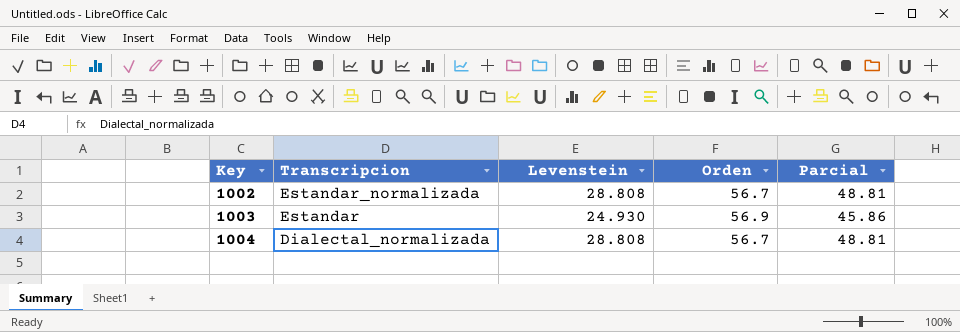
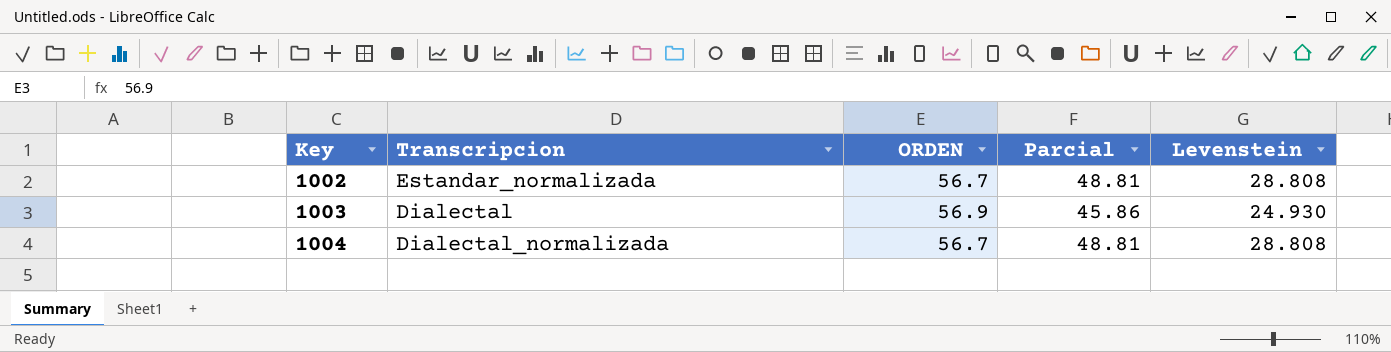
column name: Orden -> ORDEN
column Levenstein | position: 3 -> 5
1003 | Transcripcion: Estandar -> Dialectal

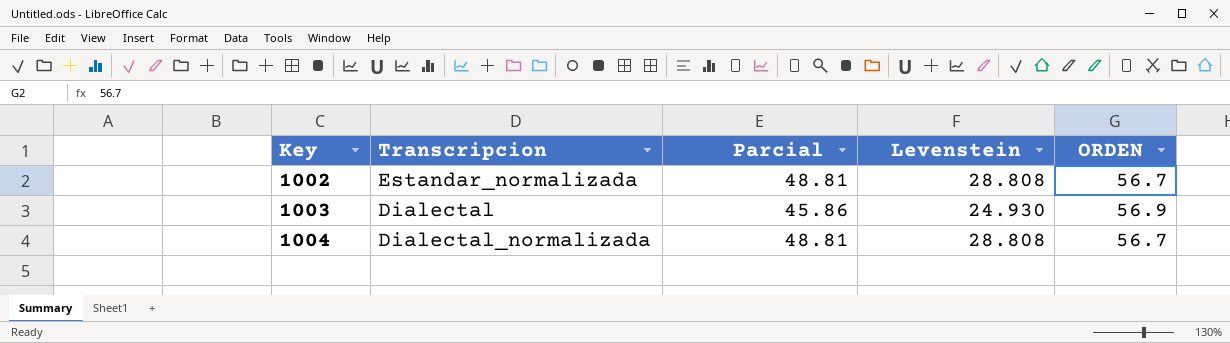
column ORDEN | position: 3 -> 5

